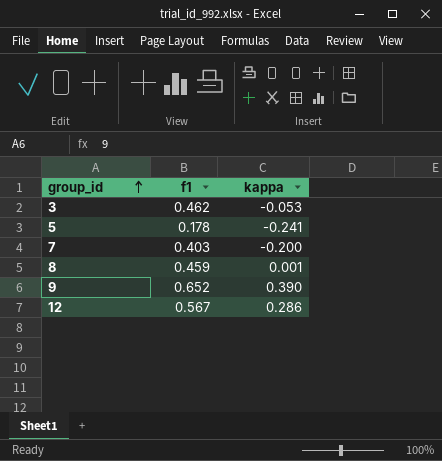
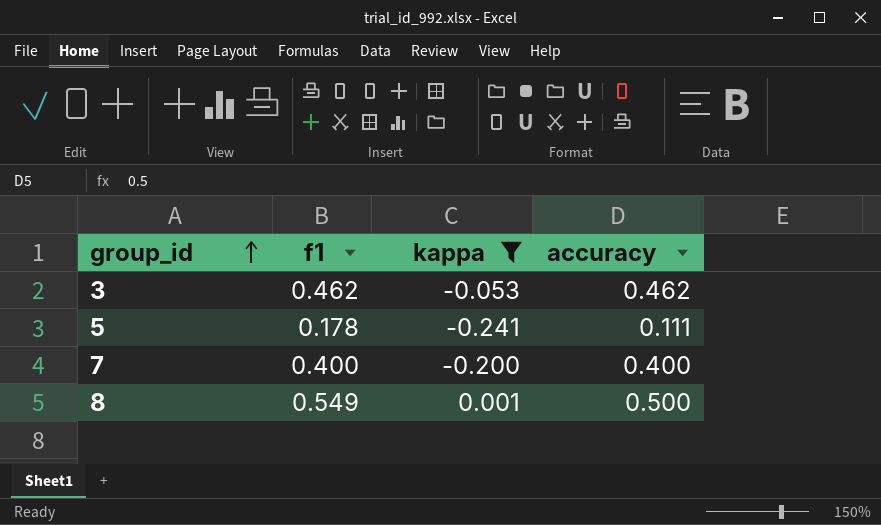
filter: none -> kappa <= 0.001
column accuracy | position: none -> 4
7 | f1: 0.403 -> 0.400
8 | f1: 0.459 -> 0.549

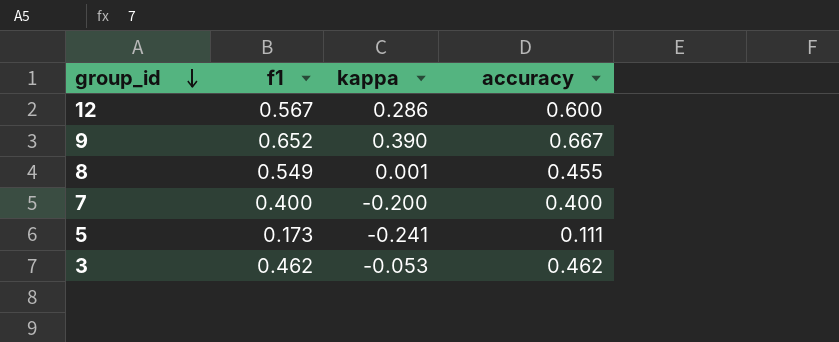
filter: kappa <= 0.001 -> none
row order: group_id ascending -> group_id descending
8 | accuracy: 0.500 -> 0.455
5 | f1: 0.178 -> 0.173

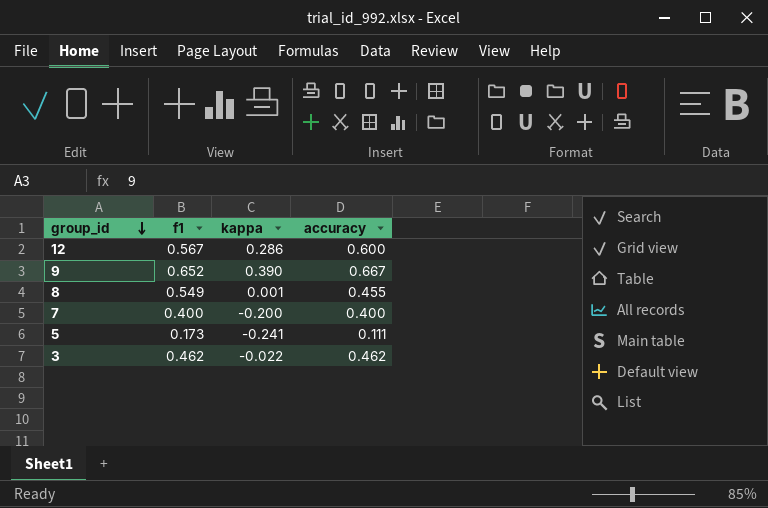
3 | kappa: -0.053 -> -0.022

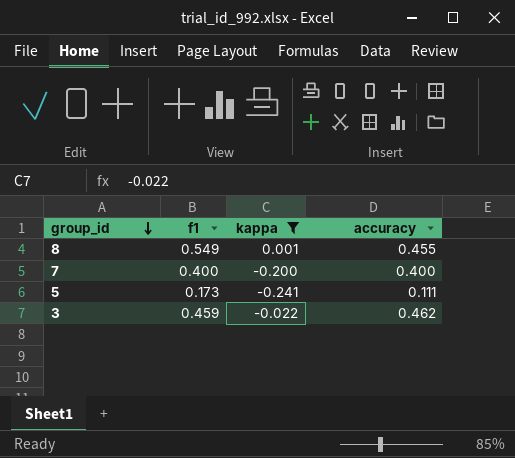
filter: none -> kappa <= 0.001
3 | f1: 0.462 -> 0.459

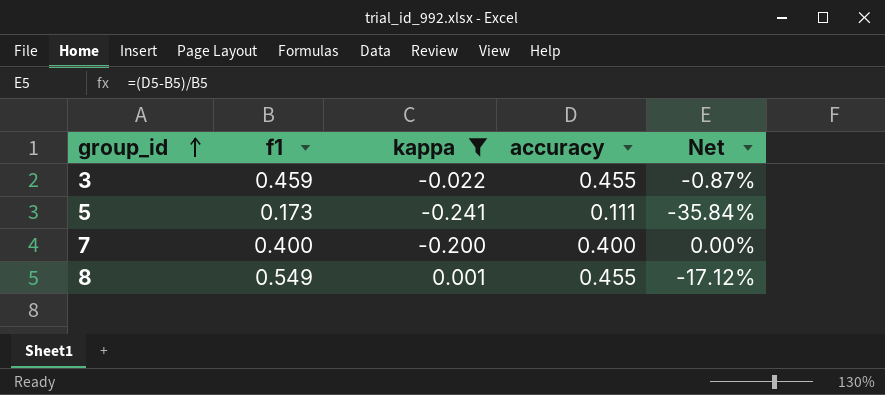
row order: group_id descending -> group_id ascending
column Net | formula: none -> ([accuracy] - [f1]) / [f1]
3 | accuracy: 0.462 -> 0.455

